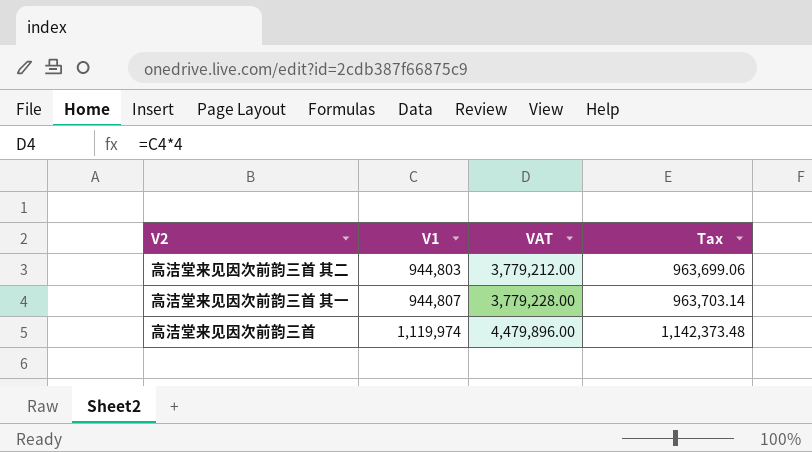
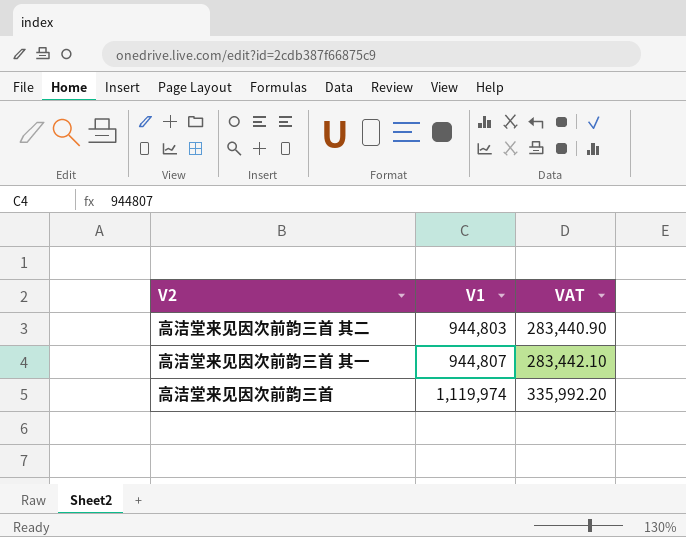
column Tax | formula: [V1] * 1.02 -> none
column VAT | formula: [V1] * 4 -> [V1] * 0.3

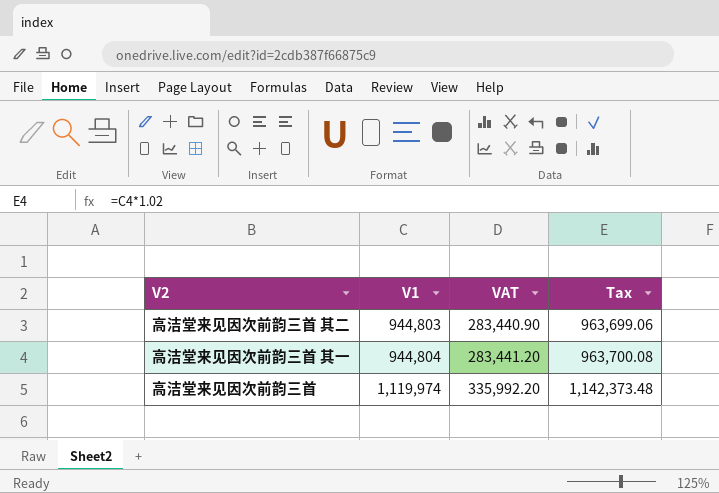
column Tax | formula: none -> [V1] * 1.02
高洁堂来见因次前韵三首 其一 | V1: 944,807 -> 944,804
高洁堂来见因次前韵三首 其一 | VAT: 283,442.10 -> 283,441.20

